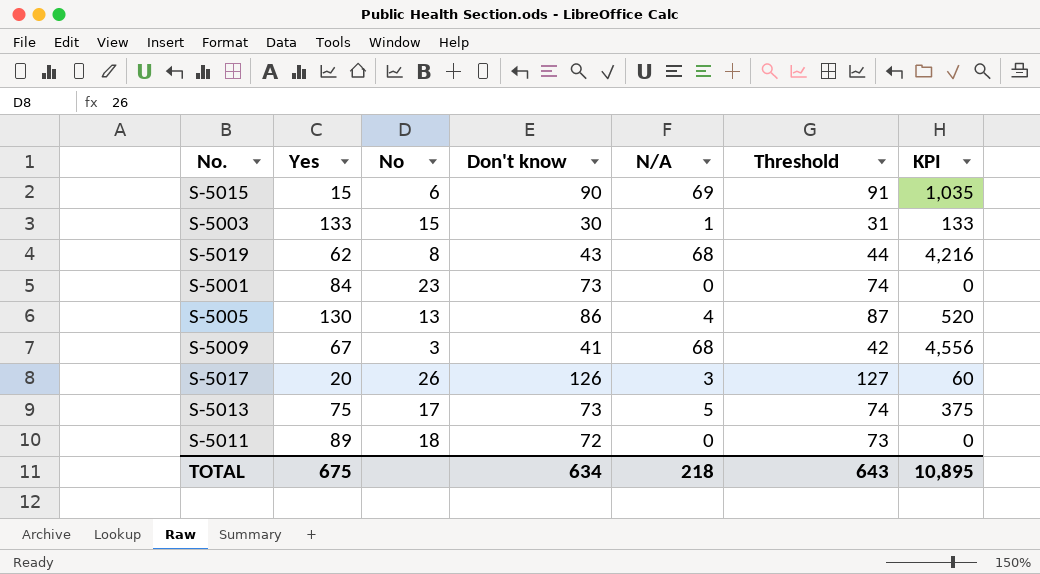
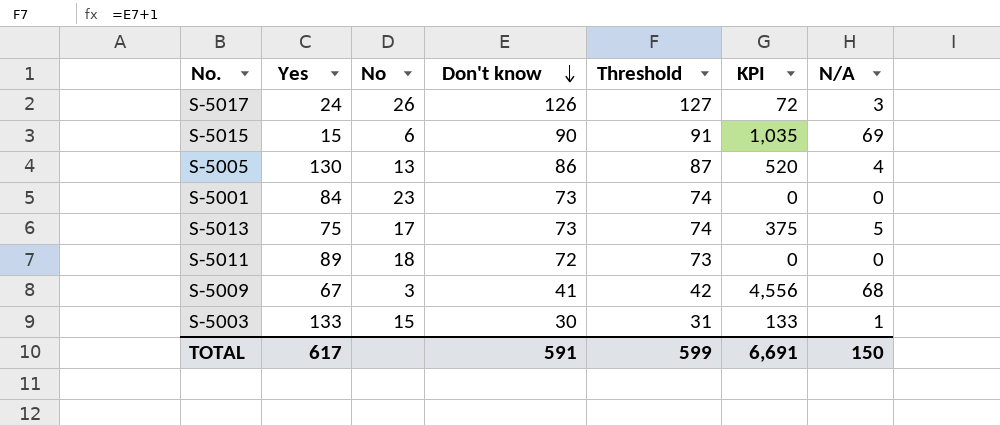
row order: none -> Don't know descending
column N/A | position: 5 -> 7
row S-5019: 62 | 8 | 43 | 68 | 44 | 4,216 -> none
S-5017 | Yes: 20 -> 24
S-5017 | KPI: 60 -> 72
TOTAL | Yes: 675 -> 617
TOTAL | Don't know: 634 -> 591
TOTAL | Threshold: 643 -> 599
TOTAL | KPI: 10,895 -> 6,691
TOTAL | N/A: 218 -> 150

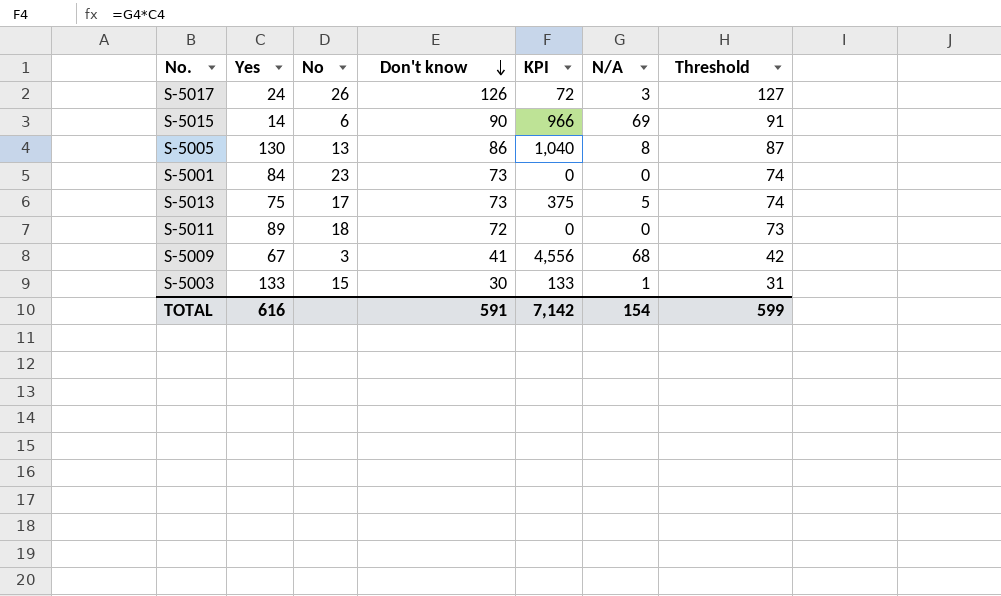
column Threshold | position: 5 -> 7
S-5015 | Yes: 15 -> 14
S-5015 | KPI: 1,035 -> 966
S-5005 | KPI: 520 -> 1,040
S-5005 | N/A: 4 -> 8
TOTAL | Yes: 617 -> 616
TOTAL | KPI: 6,691 -> 7,142
TOTAL | N/A: 150 -> 154

